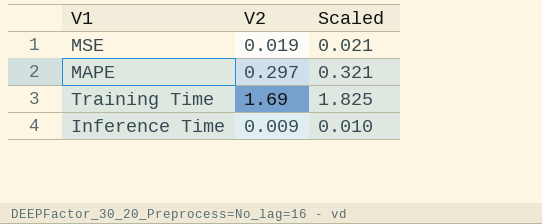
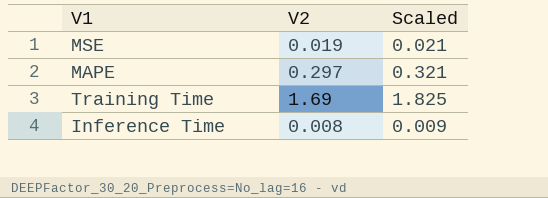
Inference Time | V2: 0.009 -> 0.008
Inference Time | Scaled: 0.010 -> 0.009

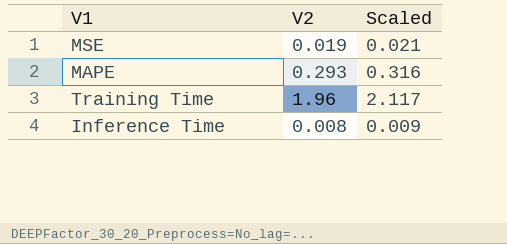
MAPE | V2: 0.297 -> 0.293
MAPE | Scaled: 0.321 -> 0.316
Training Time | V2: 1.69 -> 1.96
Training Time | Scaled: 1.825 -> 2.117

